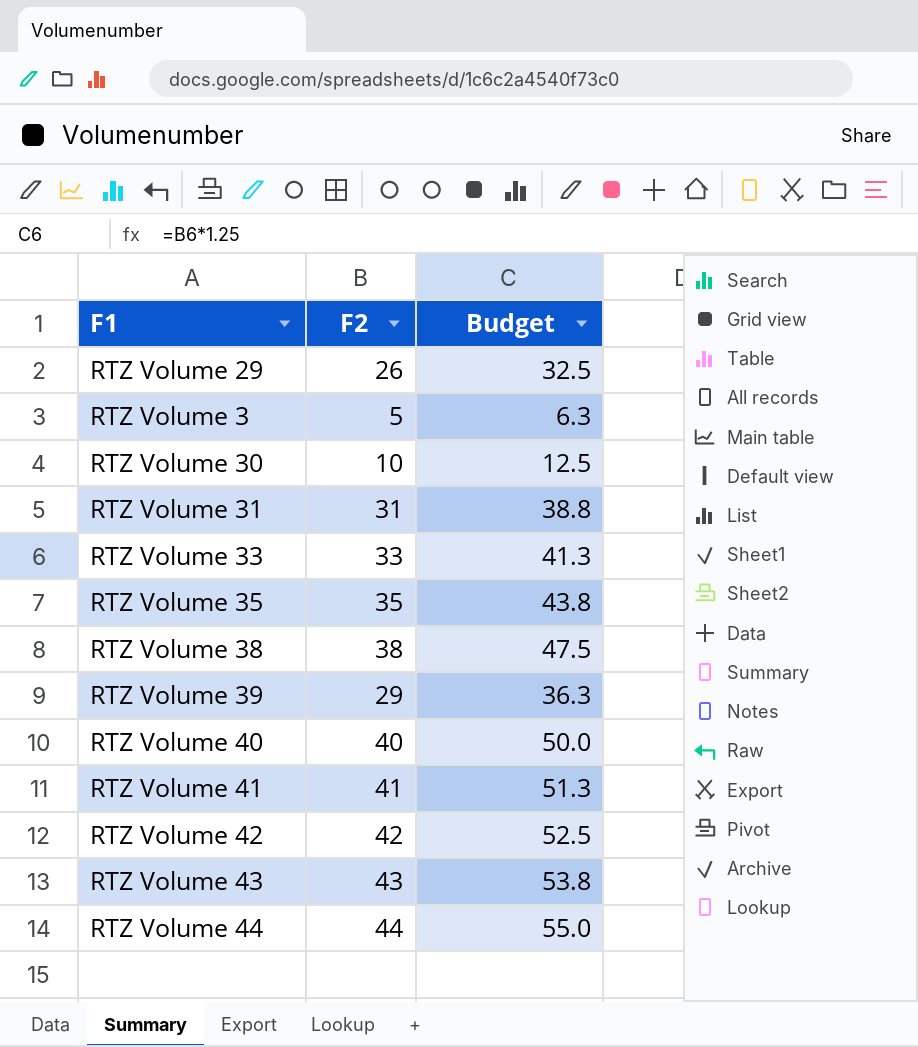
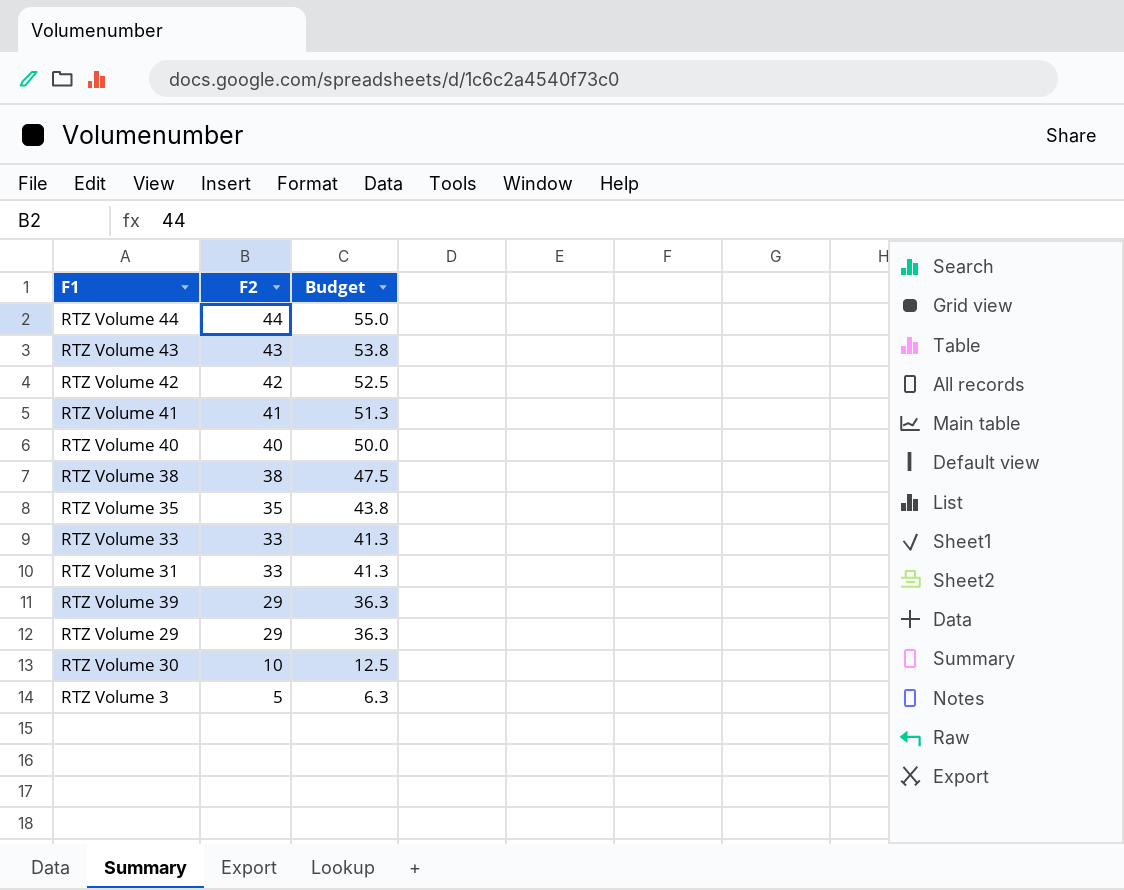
row order: none -> F2 descending
RTZ Volume 31 | F2: 31 -> 33
RTZ Volume 31 | Budget: 38.8 -> 41.3
RTZ Volume 29 | F2: 26 -> 29
RTZ Volume 29 | Budget: 32.5 -> 36.3

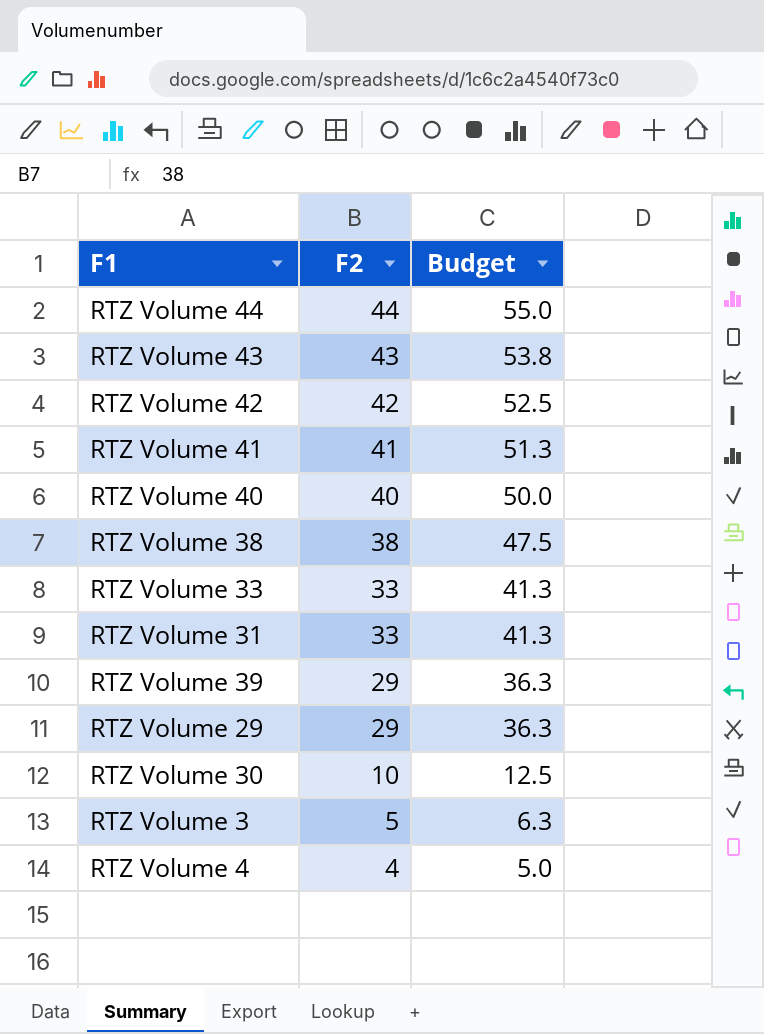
row RTZ Volume 35: 35 | 43.8 -> none
row RTZ Volume 4: none -> 4 | 5.0

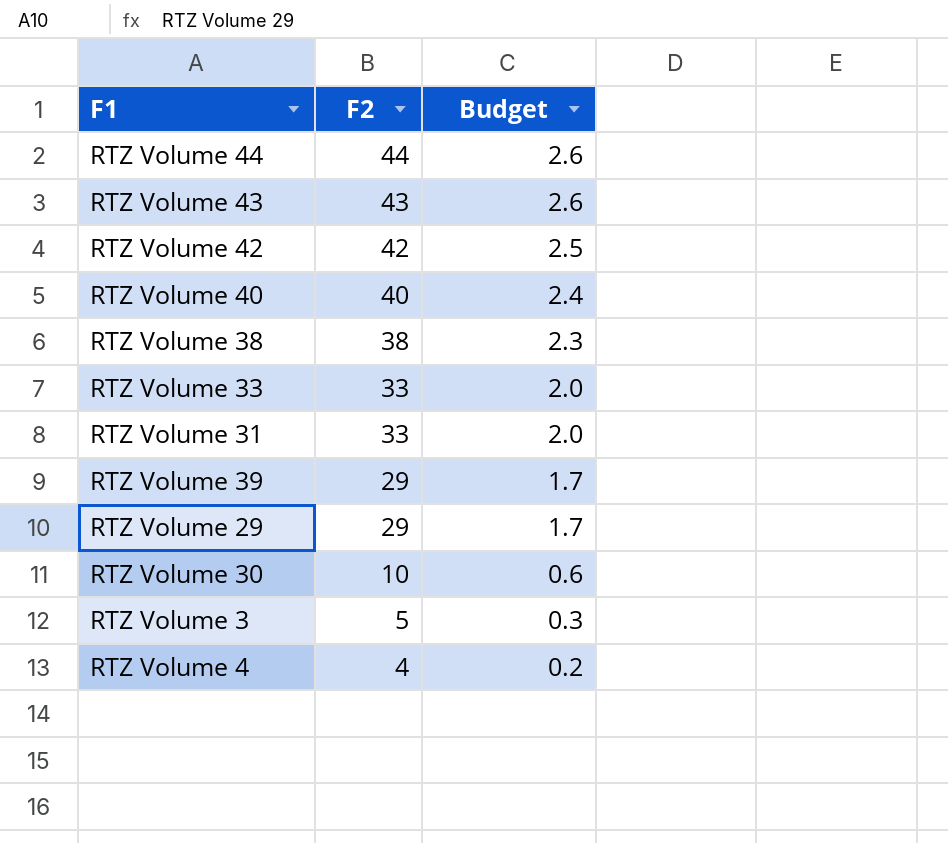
column Budget | formula: [F2] * 1.25 -> [F2] * 0.06
row RTZ Volume 41: 41 | 51.3 -> none

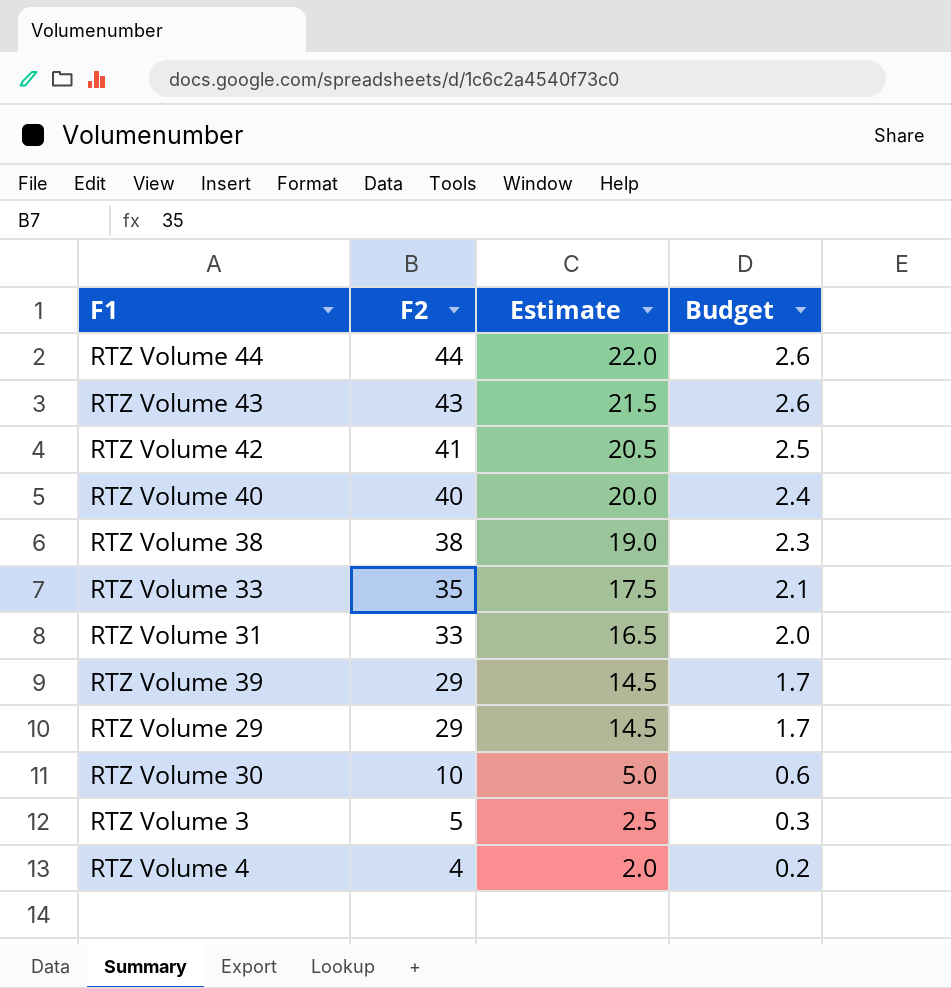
column Estimate | formula: none -> [F2] * 0.5
RTZ Volume 42 | F2: 42 -> 41
RTZ Volume 33 | F2: 33 -> 35
RTZ Volume 33 | Budget: 2.0 -> 2.1

